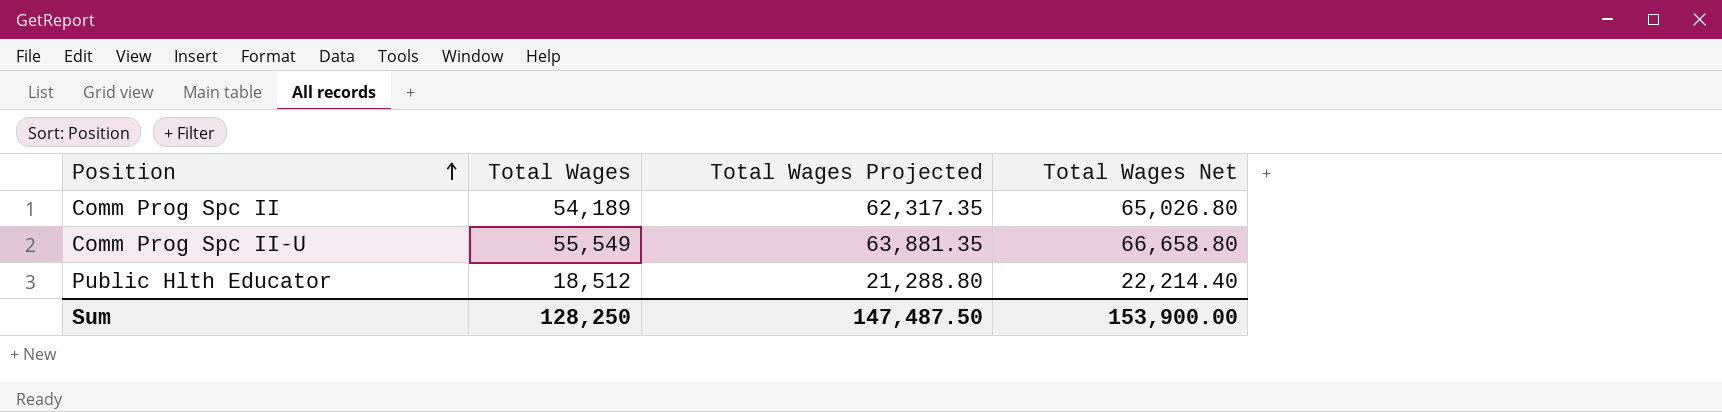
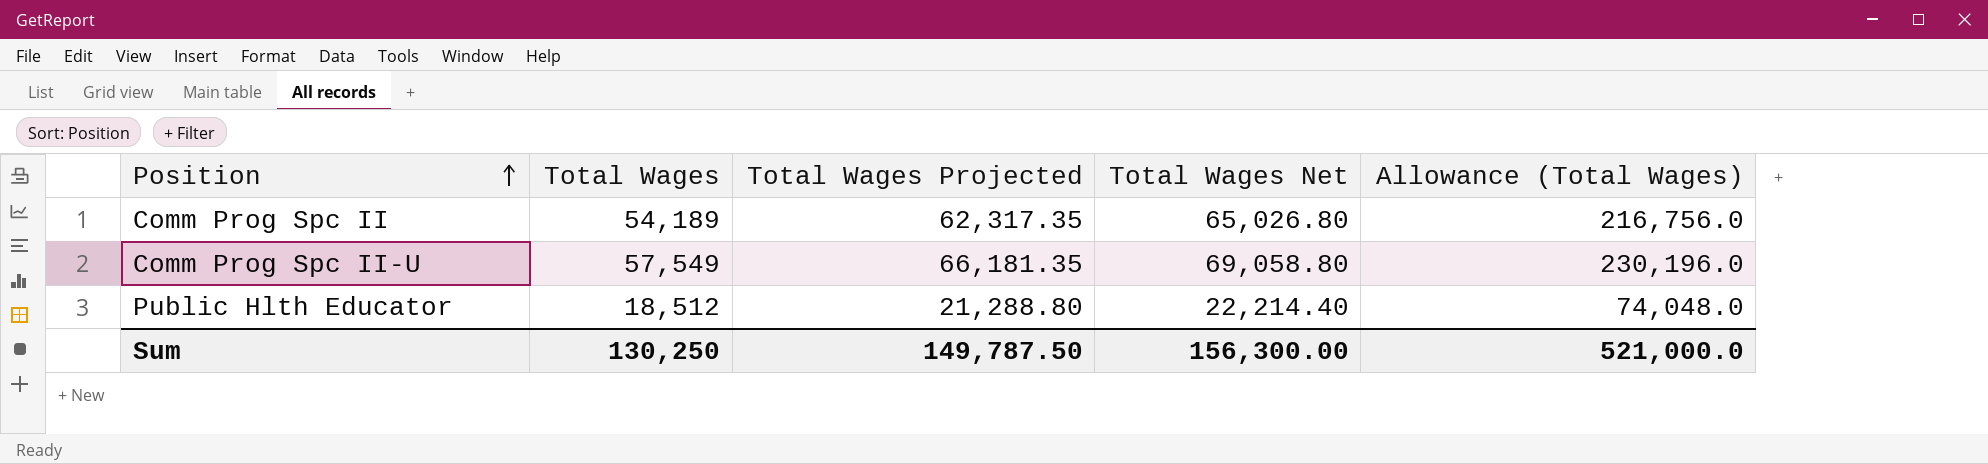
column Allowance (Total Wages) | formula: none -> [Total Wages] * 4
Comm Prog Spc II-U | Total Wages: 55,549 -> 57,549
Comm Prog Spc II-U | Total Wages Projected: 63,881.35 -> 66,181.35
Comm Prog Spc II-U | Total Wages Net: 66,658.80 -> 69,058.80
Sum | Total Wages: 128,250 -> 130,250
Sum | Total Wages Projected: 147,487.50 -> 149,787.50
Sum | Total Wages Net: 153,900.00 -> 156,300.00

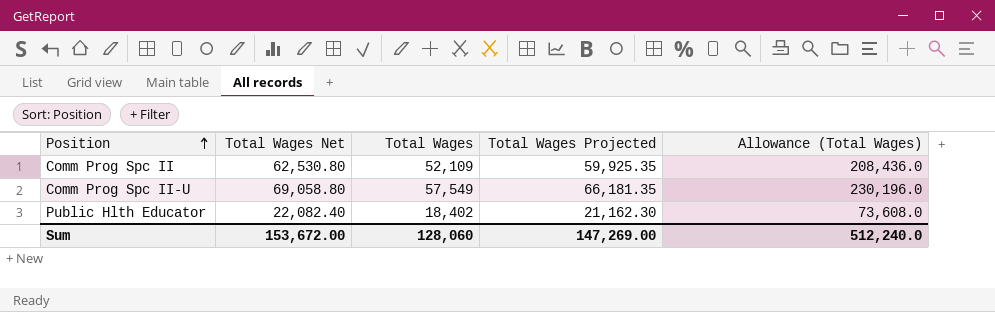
column Total Wages Net | position: 4 -> 2
Comm Prog Spc II | Total Wages Net: 65,026.80 -> 62,530.80
Comm Prog Spc II | Total Wages: 54,189 -> 52,109
Comm Prog Spc II | Total Wages Projected: 62,317.35 -> 59,925.35
Comm Prog Spc II | Allowance (Total Wages): 216,756.0 -> 208,436.0
Public Hlth Educator | Total Wages Net: 22,214.40 -> 22,082.40
Public Hlth Educator | Total Wages: 18,512 -> 18,402
Public Hlth Educator | Total Wages Projected: 21,288.80 -> 21,162.30
Public Hlth Educator | Allowance (Total Wages): 74,048.0 -> 73,608.0
Sum | Total Wages Net: 156,300.00 -> 153,672.00
Sum | Total Wages: 130,250 -> 128,060
Sum | Total Wages Projected: 149,787.50 -> 147,269.00
Sum | Allowance (Total Wages): 521,000.0 -> 512,240.0

